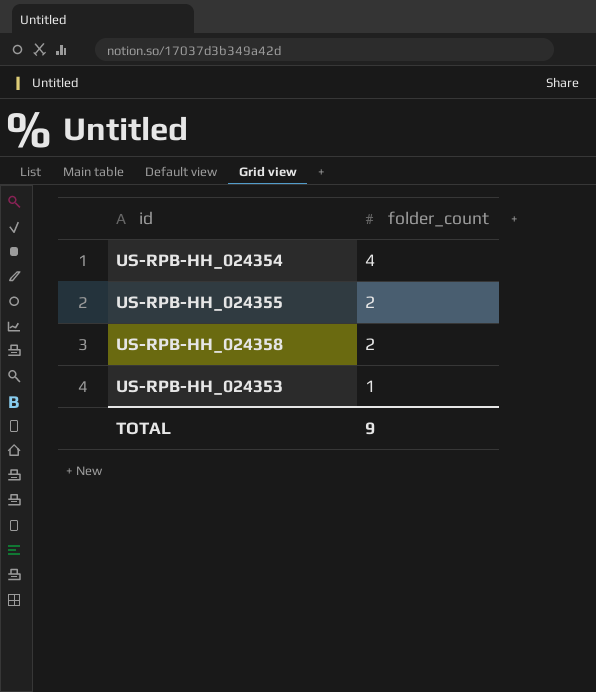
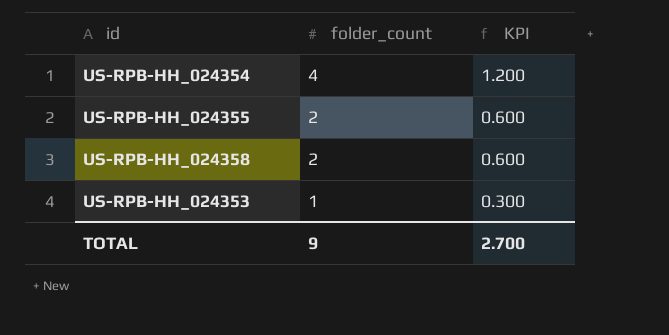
column KPI | formula: none -> [folder_count] * 0.3

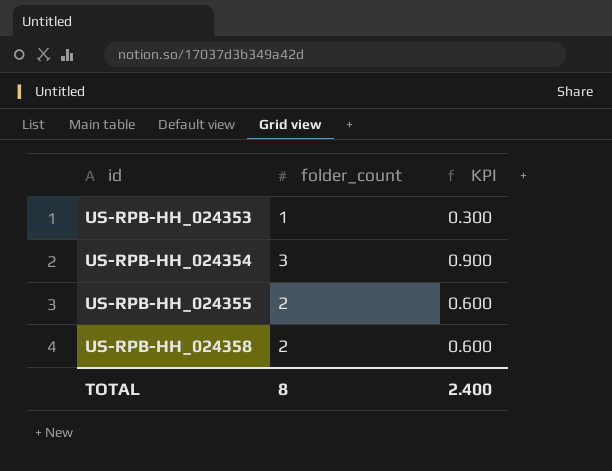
row order: folder_count descending -> id ascending
US-RPB-HH_024354 | folder_count: 4 -> 3
US-RPB-HH_024354 | KPI: 1.200 -> 0.900
TOTAL | folder_count: 9 -> 8
TOTAL | KPI: 2.700 -> 2.400

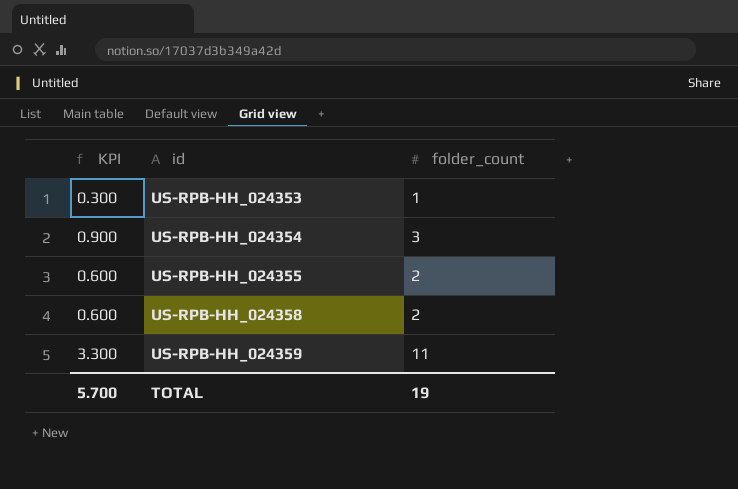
column KPI | position: 3 -> 1
row US-RPB-HH_024359: none -> 3.300 | 11
TOTAL | KPI: 2.400 -> 5.700
TOTAL | folder_count: 8 -> 19

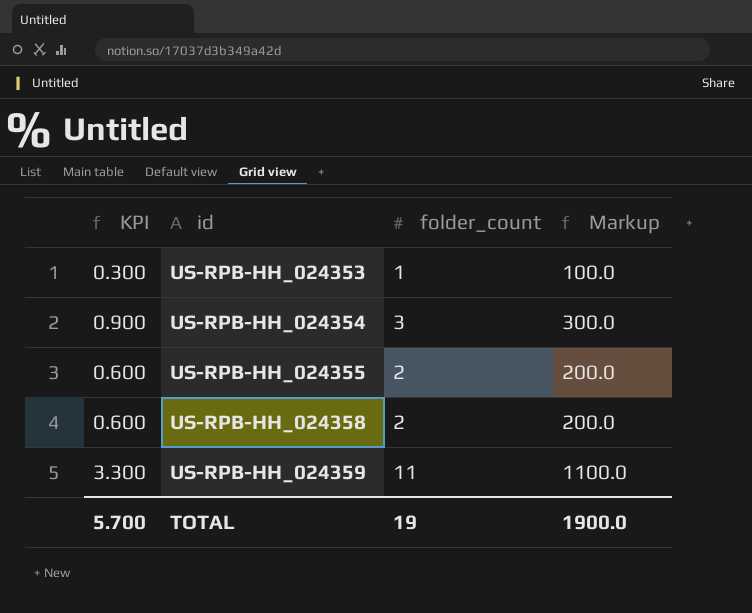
column Markup | formula: none -> [folder_count] * 100

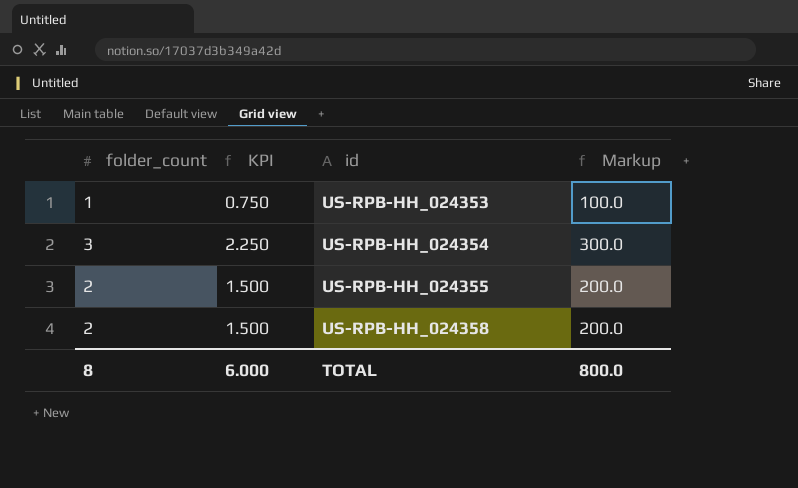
column folder_count | position: 3 -> 1
column KPI | formula: [folder_count] * 0.3 -> [folder_count] * 0.75
row US-RPB-HH_024359: 3.300 | 11 | 1100.0 -> none
TOTAL | folder_count: 19 -> 8
TOTAL | KPI: 5.700 -> 6.000
TOTAL | Markup: 1900.0 -> 800.0

